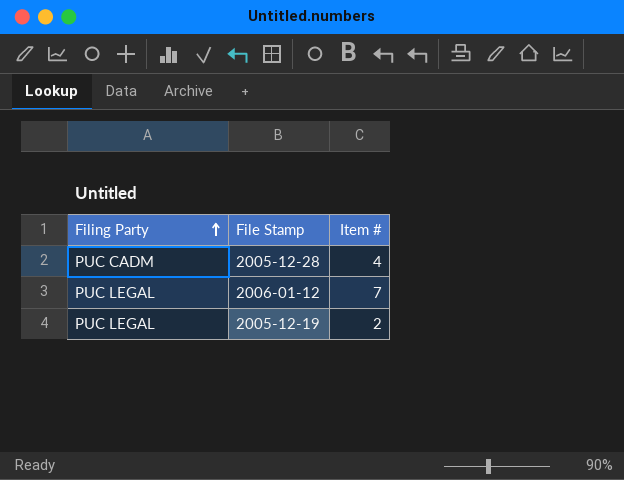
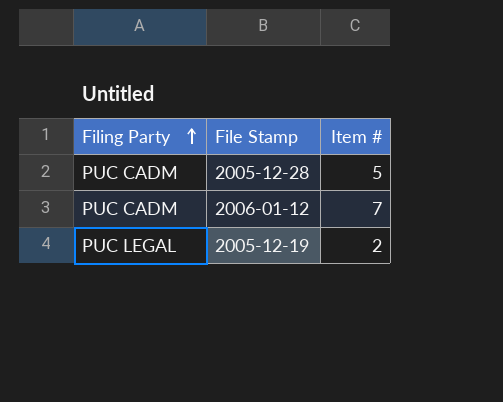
2005-12-28 | Item #: 4 -> 5
2006-01-12 | Filing Party: PUC LEGAL -> PUC CADM

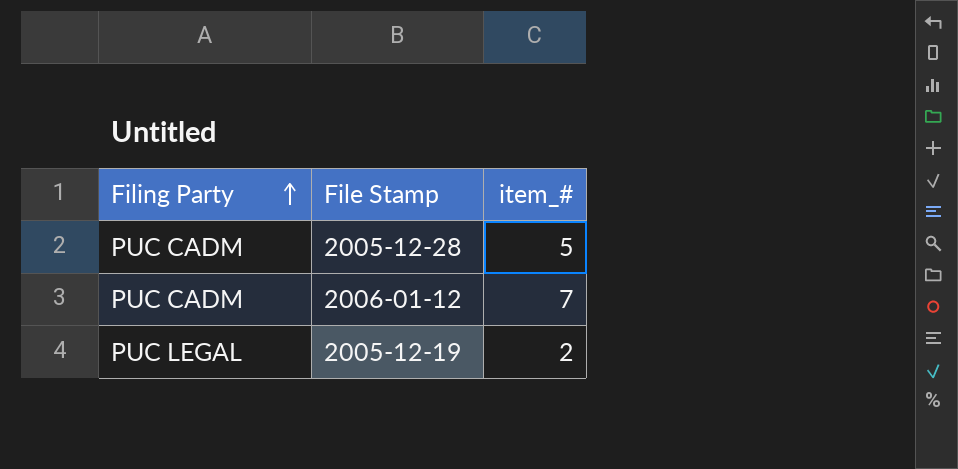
column name: Item # -> item_#

